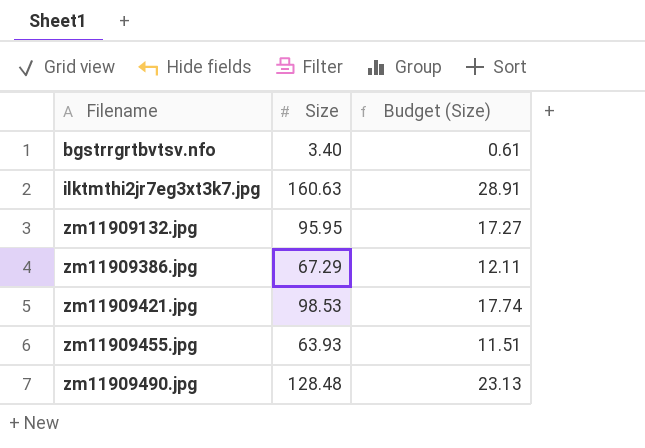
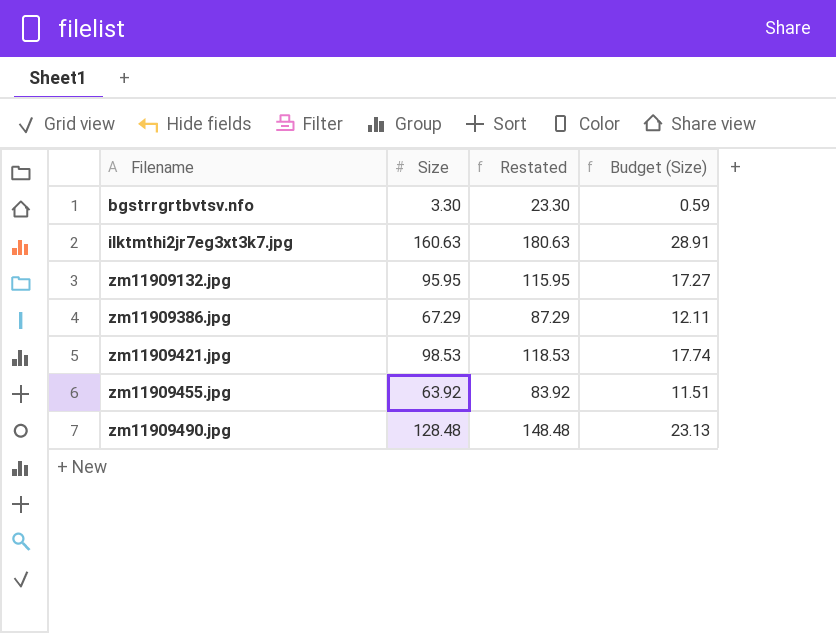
column Restated | formula: none -> [Size] + 20
bgstrrgrtbvtsv.nfo | Size: 3.40 -> 3.30
bgstrrgrtbvtsv.nfo | Budget (Size): 0.61 -> 0.59
zm11909455.jpg | Size: 63.93 -> 63.92

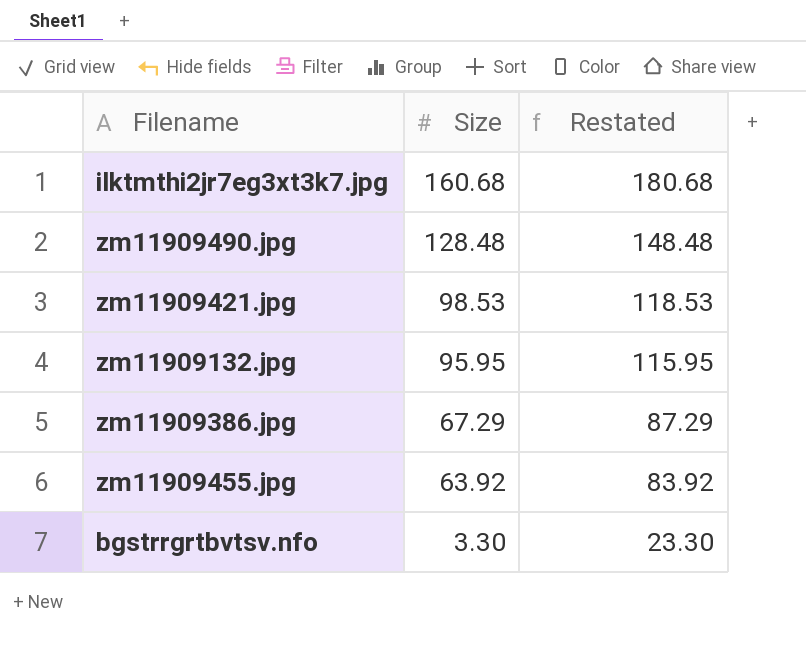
row order: Filename ascending -> Size descending
column Budget (Size) | formula: [Size] * 0.18 -> none
ilktmthi2jr7eg3xt3k7.jpg | Size: 160.63 -> 160.68
ilktmthi2jr7eg3xt3k7.jpg | Restated: 180.63 -> 180.68

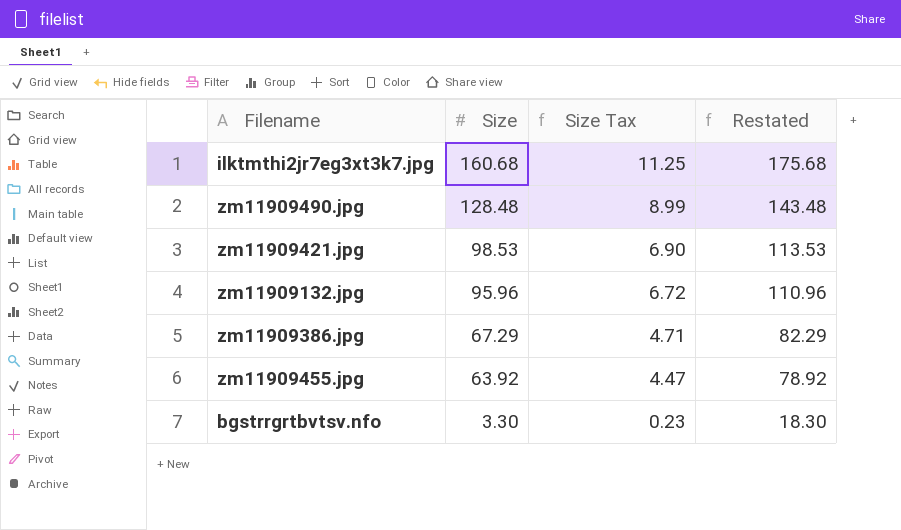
column Size Tax | formula: none -> [Size] * 0.07
column Restated | formula: [Size] + 20 -> [Size] + 15
zm11909132.jpg | Size: 95.95 -> 95.96

